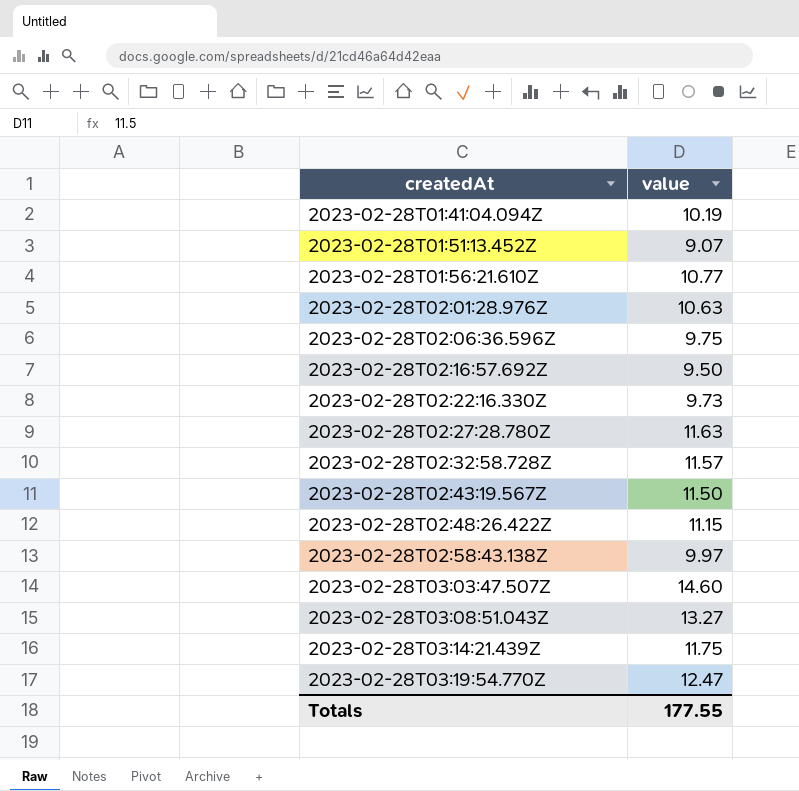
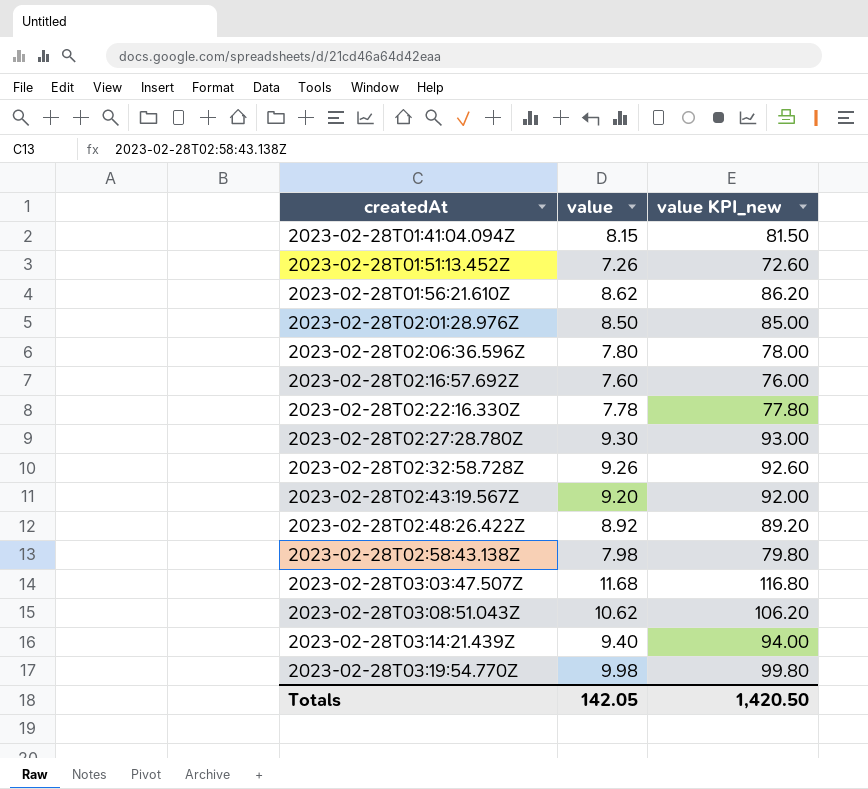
column value KPI_new | formula: none -> [value] * 10
2023-02-28T01:41:04.094Z | value: 10.19 -> 8.15
2023-02-28T01:51:13.452Z | value: 9.07 -> 7.26
2023-02-28T01:56:21.610Z | value: 10.77 -> 8.62
2023-02-28T02:01:28.976Z | value: 10.63 -> 8.50
2023-02-28T02:06:36.596Z | value: 9.75 -> 7.80
2023-02-28T02:16:57.692Z | value: 9.50 -> 7.60
2023-02-28T02:22:16.330Z | value: 9.73 -> 7.78
2023-02-28T02:27:28.780Z | value: 11.63 -> 9.30
2023-02-28T02:32:58.728Z | value: 11.57 -> 9.26
2023-02-28T02:43:19.567Z | value: 11.50 -> 9.20
2023-02-28T02:48:26.422Z | value: 11.15 -> 8.92
2023-02-28T02:58:43.138Z | value: 9.97 -> 7.98
2023-02-28T03:03:47.507Z | value: 14.60 -> 11.68
2023-02-28T03:08:51.043Z | value: 13.27 -> 10.62
2023-02-28T03:14:21.439Z | value: 11.75 -> 9.40
2023-02-28T03:19:54.770Z | value: 12.47 -> 9.98
Totals | value: 177.55 -> 142.05

